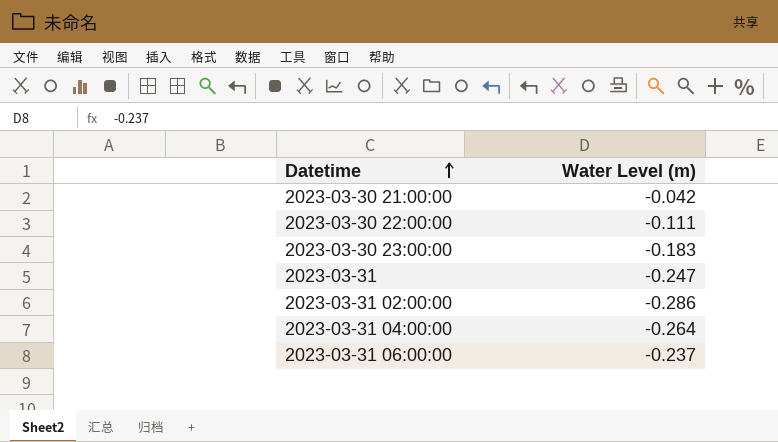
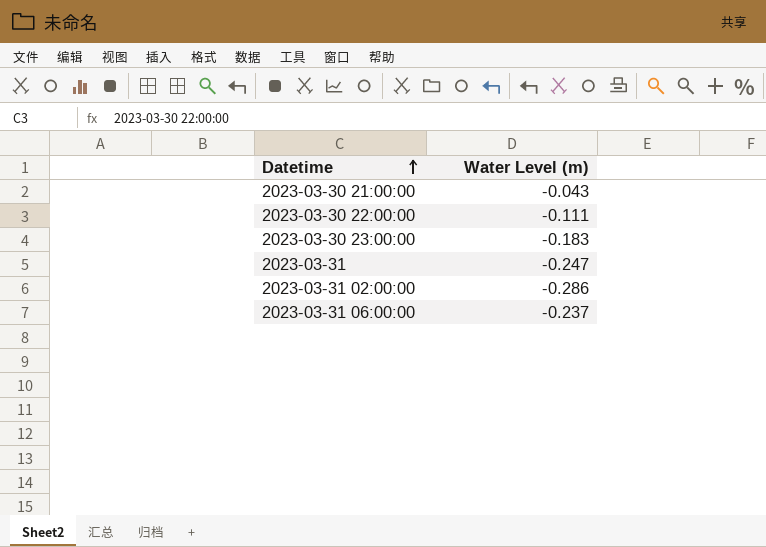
row 2023-03-31 04:00:00: -0.264 -> none
2023-03-30 21:00:00 | Water Level (m): -0.042 -> -0.043

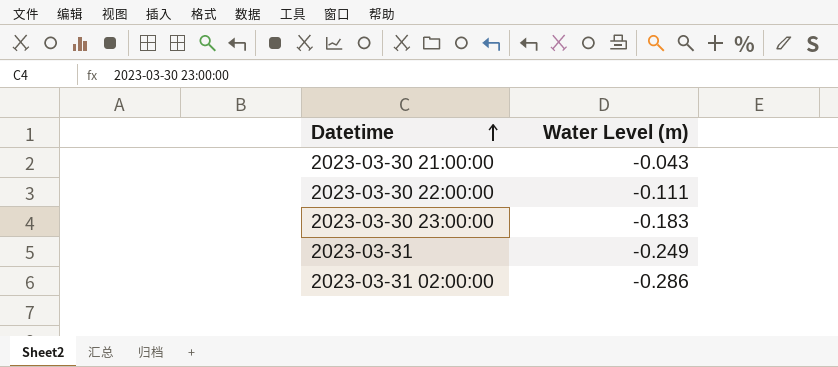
row 2023-03-31 06:00:00: -0.237 -> none
2023-03-31 | Water Level (m): -0.247 -> -0.249

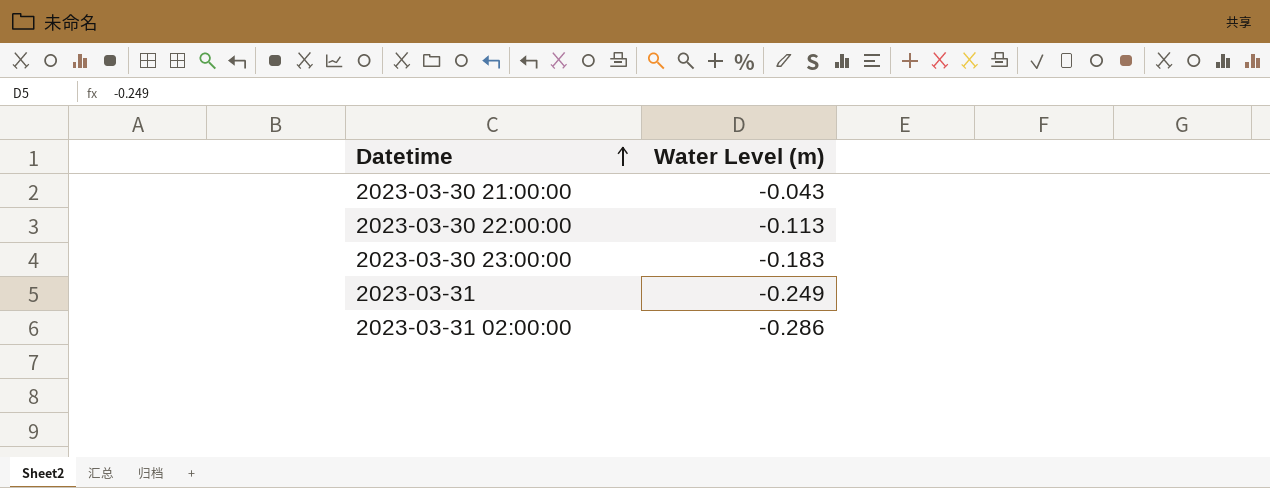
2023-03-30 22:00:00 | Water Level (m): -0.111 -> -0.113

